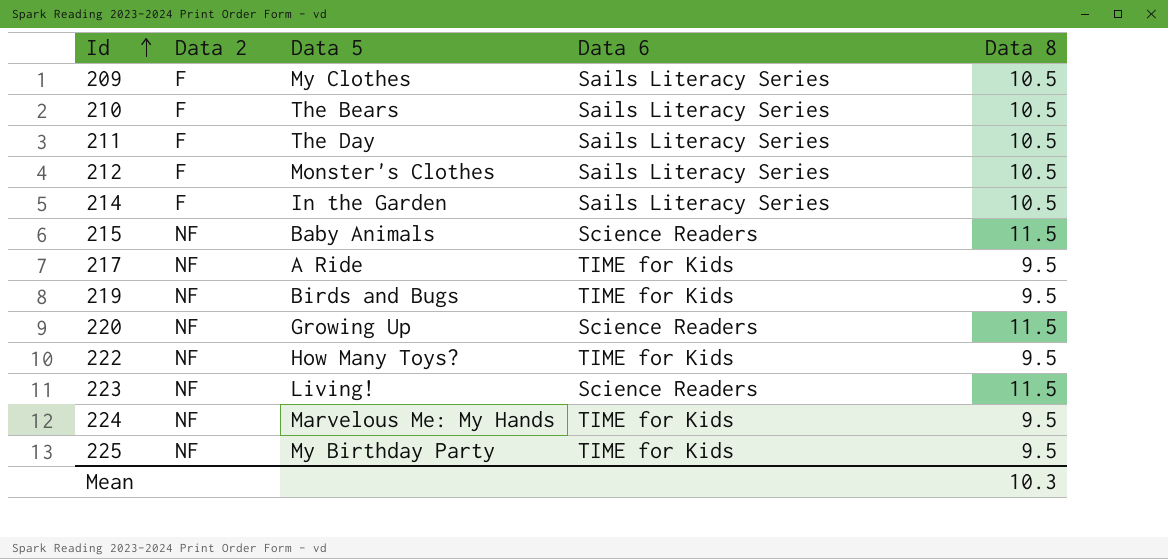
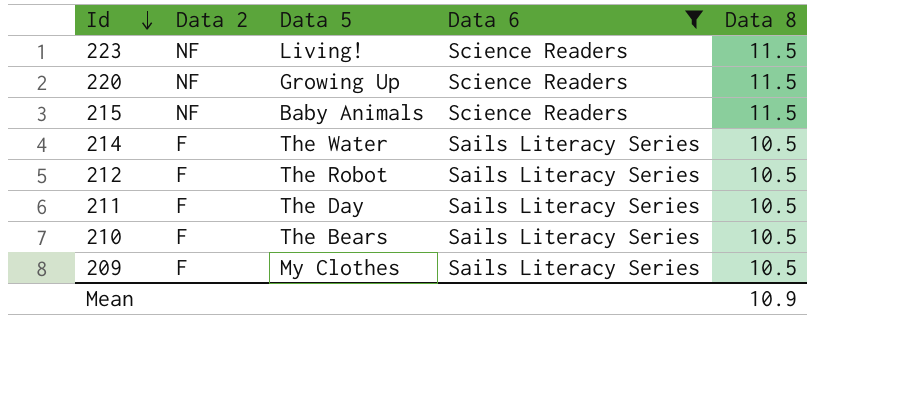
filter: none -> Data 6 != TIME for Kids
row order: Id ascending -> Id descending
214 | Data 5: In the Garden -> The Water
212 | Data 5: Monster's Clothes -> The Robot
Mean | Data 8: 10.3 -> 10.9

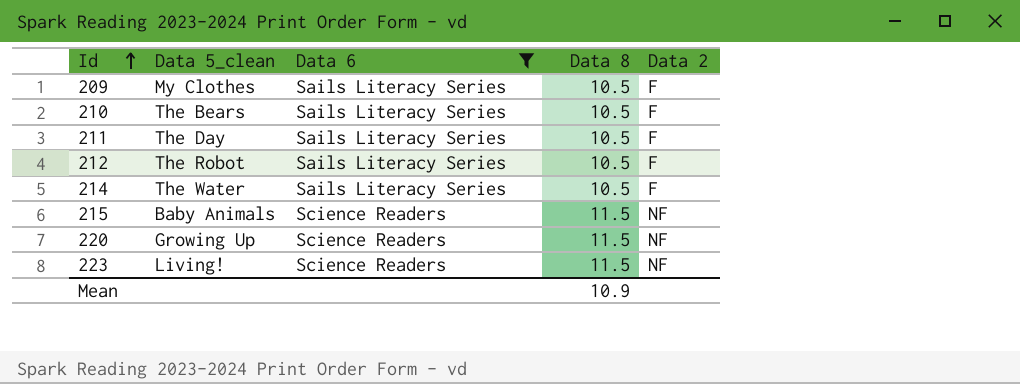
row order: Id descending -> Id ascending
column name: Data 5 -> Data 5_clean
column Data 2 | position: 2 -> 5

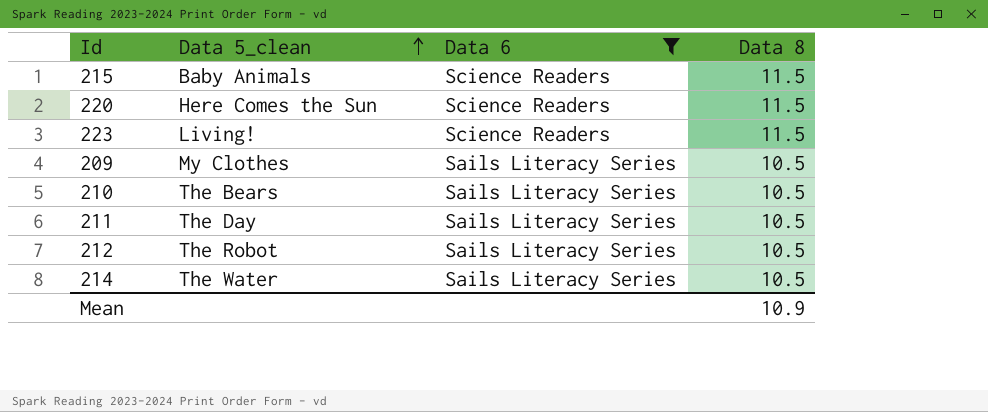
row order: Id ascending -> Data 5_clean ascending
column Data 2 | position: 5 -> none
220 | Data 5_clean: Growing Up -> Here Comes the Sun

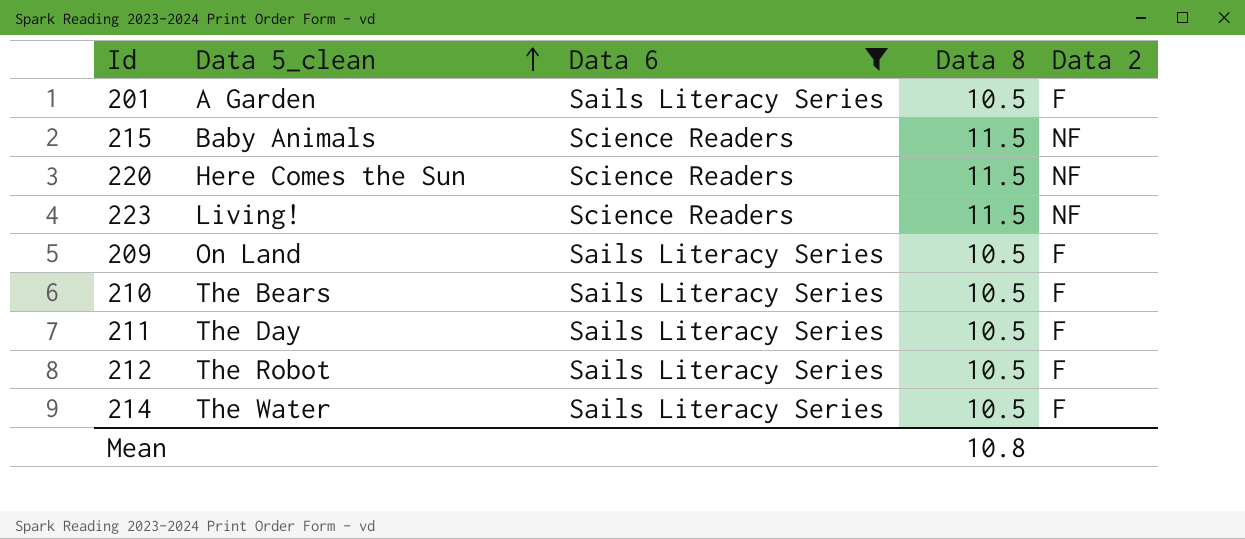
column Data 2 | position: none -> 5
row 201: none -> A Garden | Sails Literacy Series | 10.5 | F
209 | Data 5_clean: My Clothes -> On Land
Mean | Data 8: 10.9 -> 10.8

